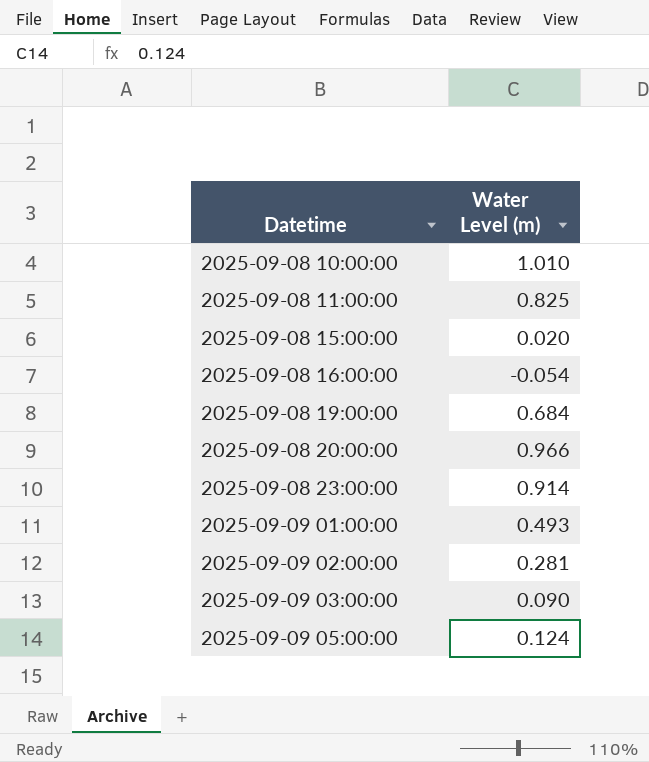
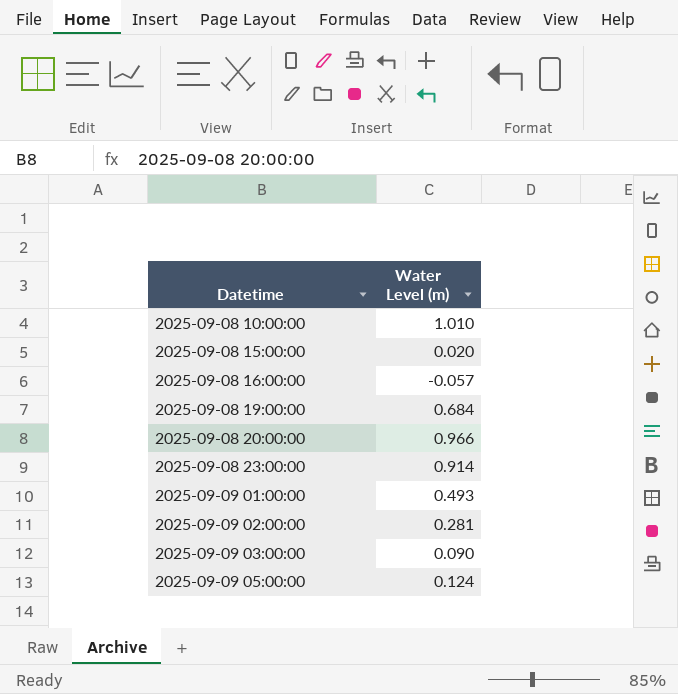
row 2025-09-08 11:00:00: 0.825 -> none
2025-09-08 16:00:00 | Water Level (m): -0.054 -> -0.057

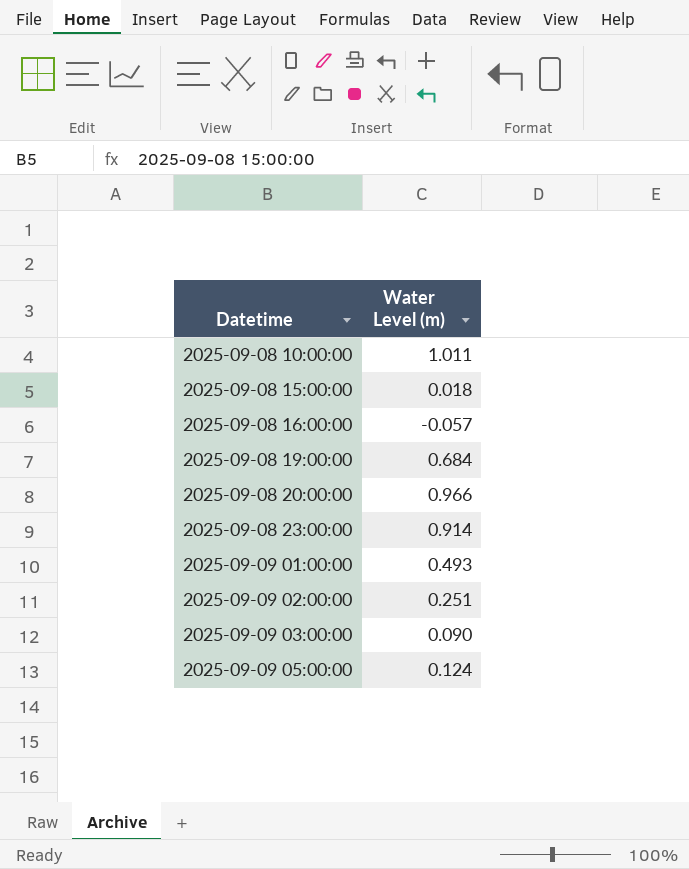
2025-09-08 10:00:00 | Water Level (m): 1.010 -> 1.011
2025-09-08 15:00:00 | Water Level (m): 0.020 -> 0.018
2025-09-09 02:00:00 | Water Level (m): 0.281 -> 0.251

